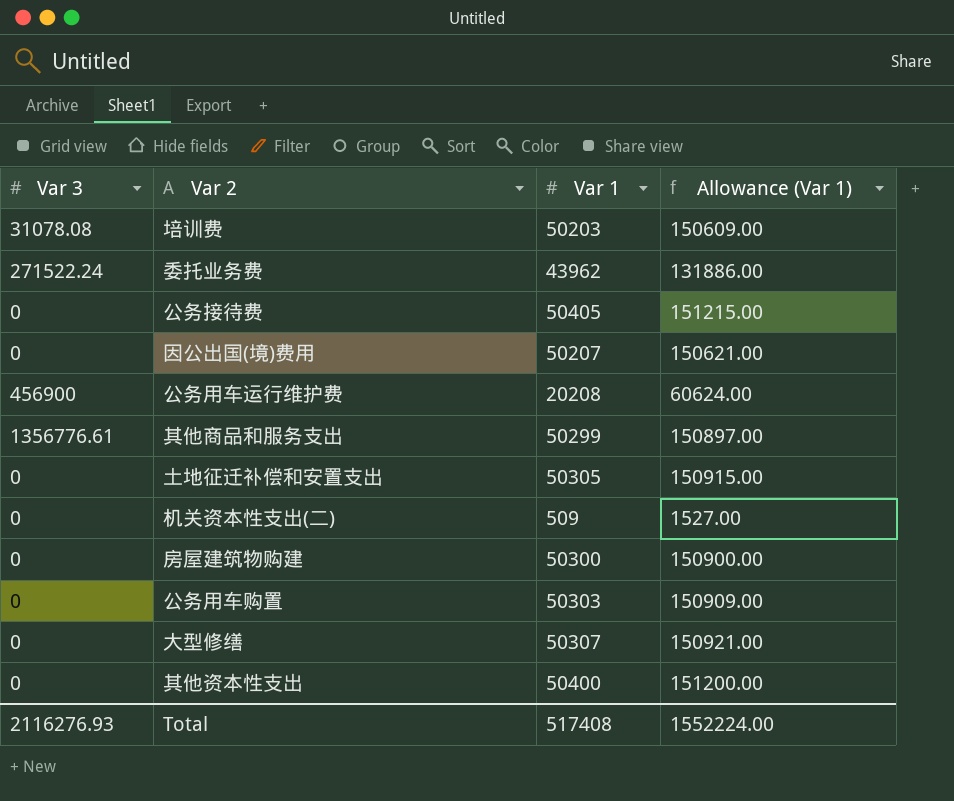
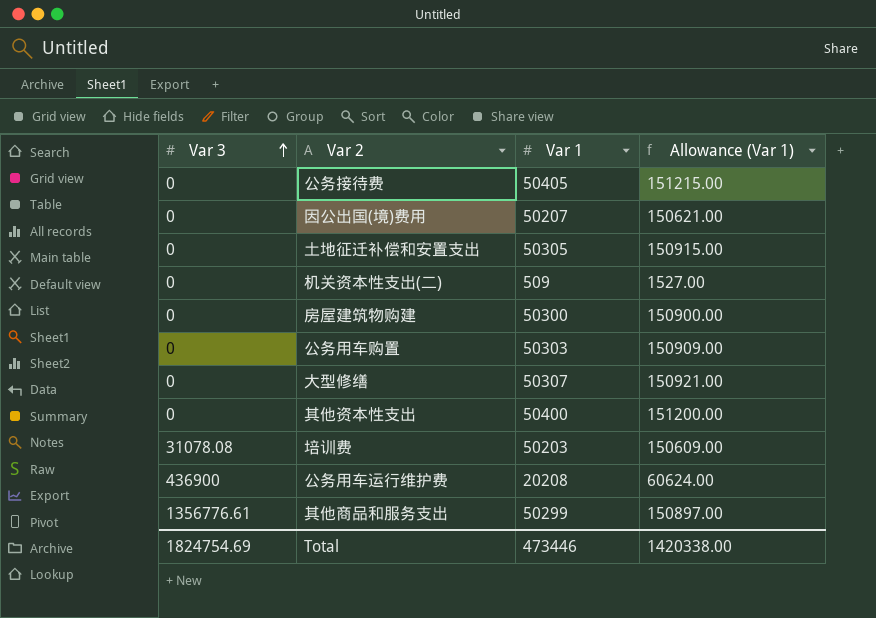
row order: none -> Var 3 ascending
row 委托业务费: 271522.24 | 43962 | 131886.00 -> none
公务用车运行维护费 | Var 3: 456900 -> 436900
Total | Var 3: 2116276.93 -> 1824754.69
Total | Var 1: 517408 -> 473446
Total | Allowance (Var 1): 1552224.00 -> 1420338.00

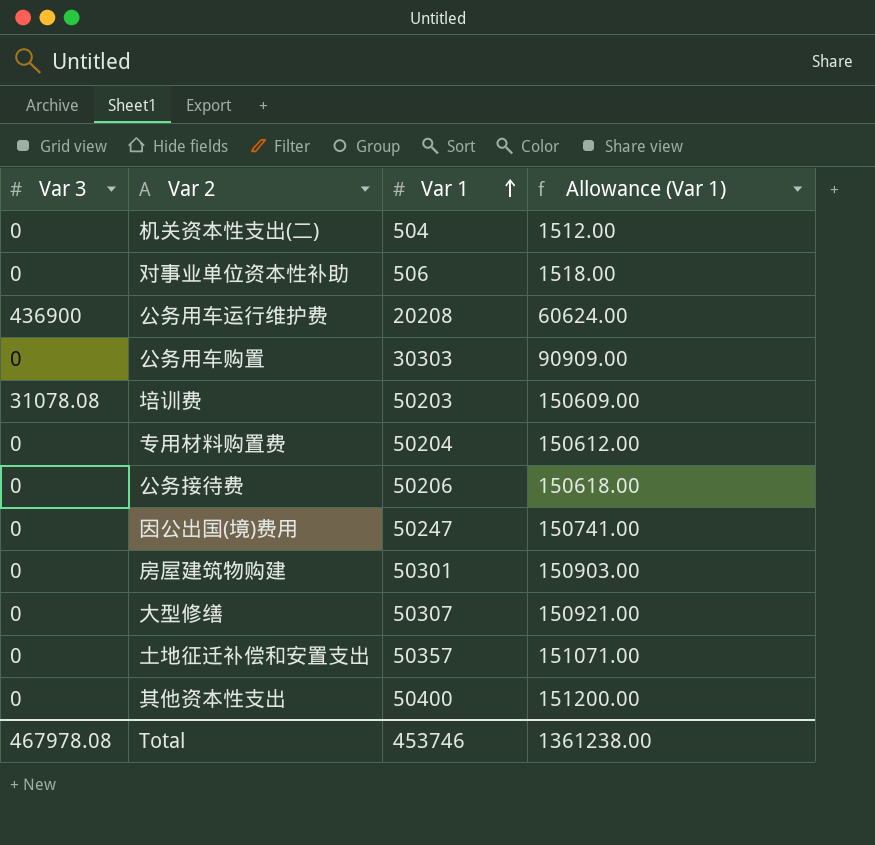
row order: Var 3 ascending -> Var 1 ascending
row 其他商品和服务支出: 1356776.61 | 50299 | 150897.00 -> none
机关资本性支出(二) | Var 1: 509 -> 504
机关资本性支出(二) | Allowance (Var 1): 1527.00 -> 1512.00
row 对事业单位资本性补助: none -> 0 | 506 | 1518.00
公务用车购置 | Var 1: 50303 -> 30303
公务用车购置 | Allowance (Var 1): 150909.00 -> 90909.00
row 专用材料购置费: none -> 0 | 50204 | 150612.00
公务接待费 | Var 1: 50405 -> 50206
公务接待费 | Allowance (Var 1): 151215.00 -> 150618.00
因公出国(境)费用 | Var 1: 50207 -> 50247
因公出国(境)费用 | Allowance (Var 1): 150621.00 -> 150741.00
房屋建筑物购建 | Var 1: 50300 -> 50301
房屋建筑物购建 | Allowance (Var 1): 150900.00 -> 150903.00
土地征迁补偿和安置支出 | Var 1: 50305 -> 50357
土地征迁补偿和安置支出 | Allowance (Var 1): 150915.00 -> 151071.00
Total | Var 3: 1824754.69 -> 467978.08
Total | Var 1: 473446 -> 453746
Total | Allowance (Var 1): 1420338.00 -> 1361238.00

